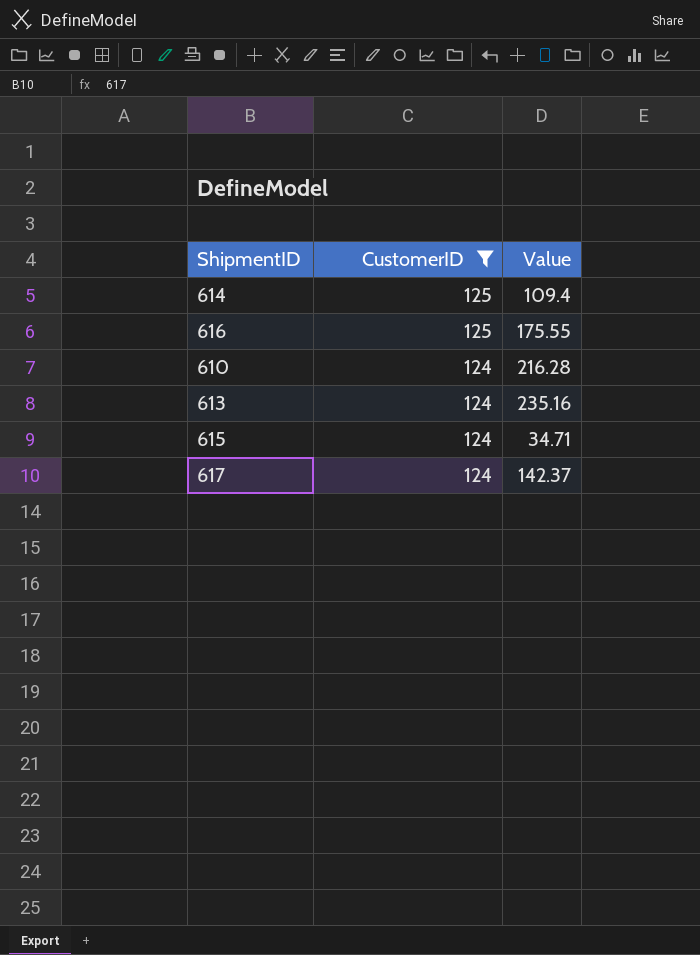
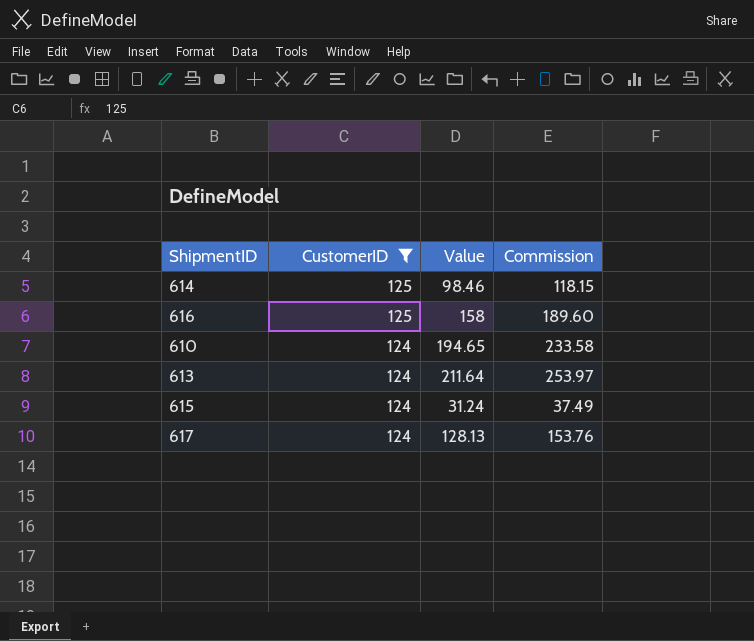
column Commission | formula: none -> [Value] * 1.2
614 | Value: 109.4 -> 98.46
616 | Value: 175.55 -> 158
610 | Value: 216.28 -> 194.65
613 | Value: 235.16 -> 211.64
615 | Value: 34.71 -> 31.24
617 | Value: 142.37 -> 128.13

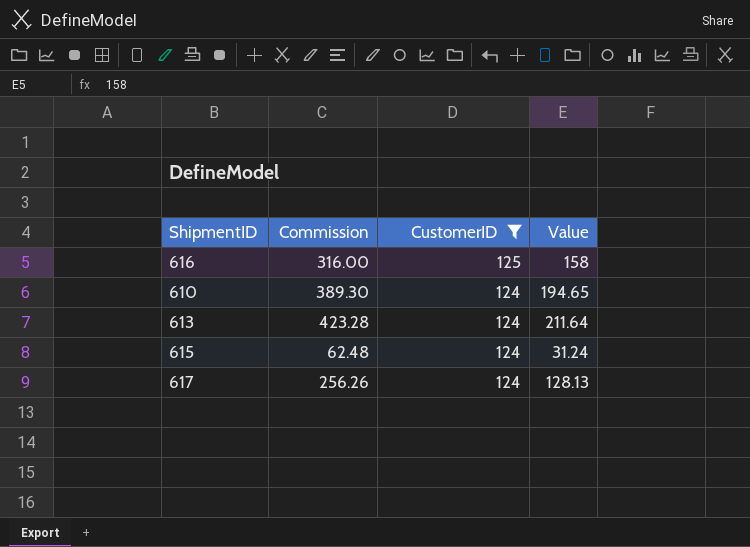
column Commission | formula: [Value] * 1.2 -> [Value] * 2
column Commission | position: 4 -> 2
row 614: 125 | 98.46 | 118.15 -> none

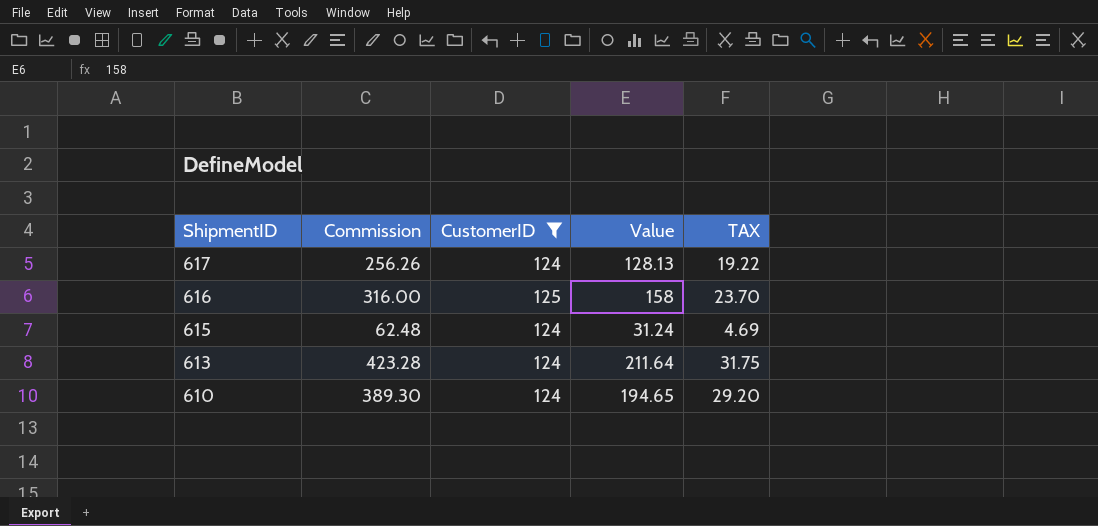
row order: CustomerID descending -> ShipmentID descending
column TAX | formula: none -> [Value] * 0.15

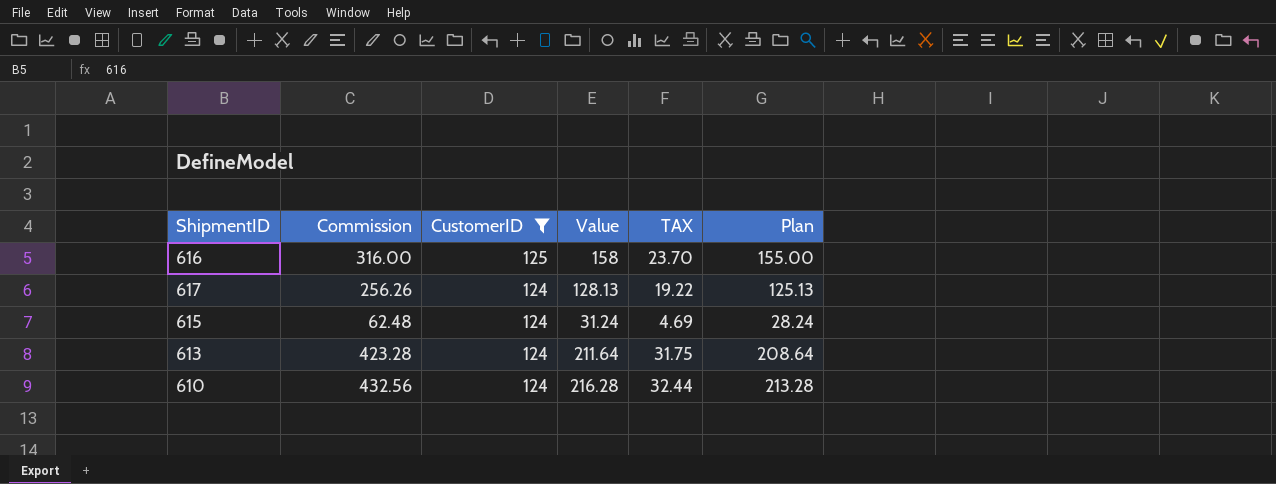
row order: ShipmentID descending -> CustomerID descending
column Plan | formula: none -> [Value] - 3
610 | Commission: 389.30 -> 432.56
610 | Value: 194.65 -> 216.28
610 | TAX: 29.20 -> 32.44

